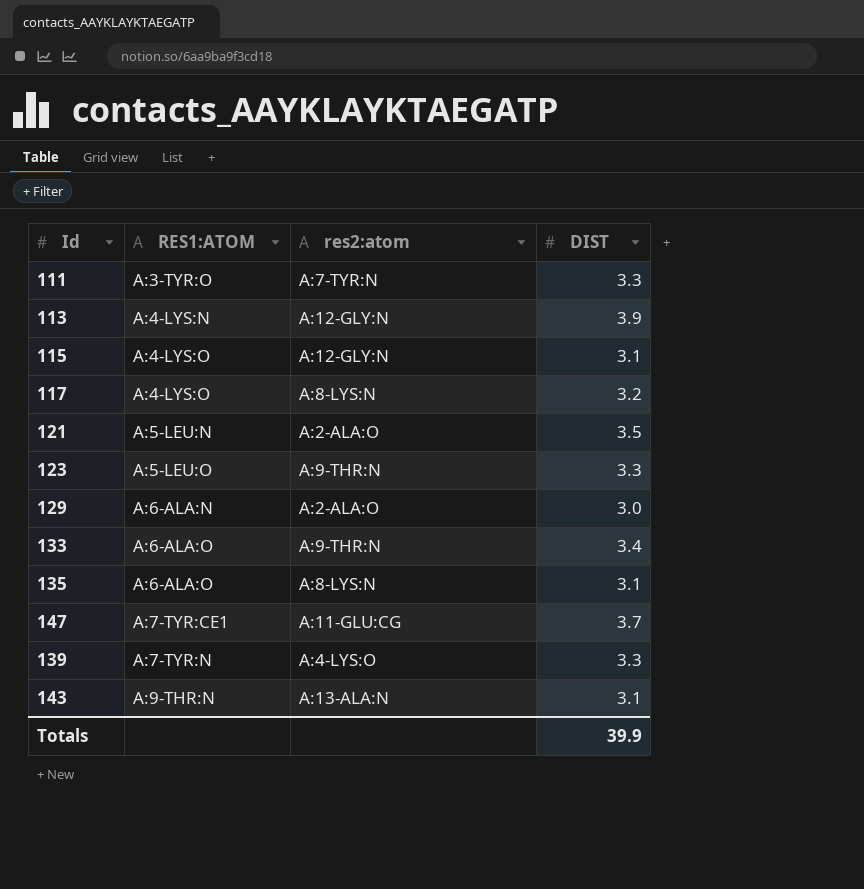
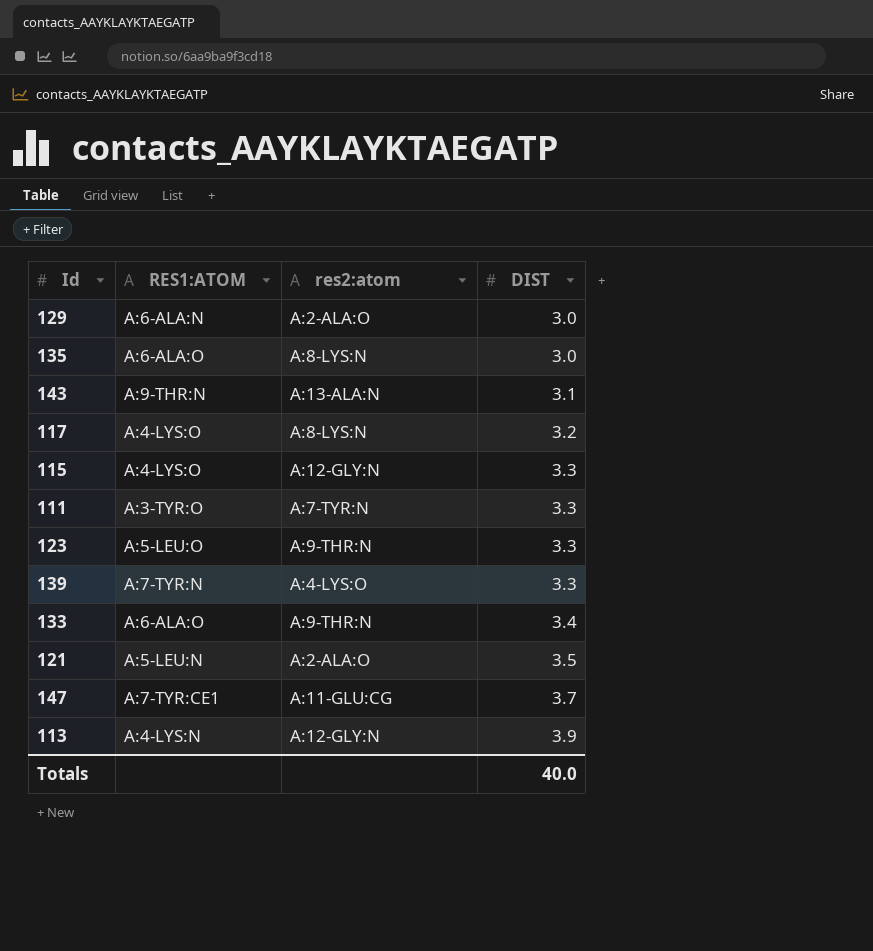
row order: RES1:ATOM ascending -> DIST ascending
135 | DIST: 3.1 -> 3.0
115 | DIST: 3.1 -> 3.3
Totals | DIST: 39.9 -> 40.0

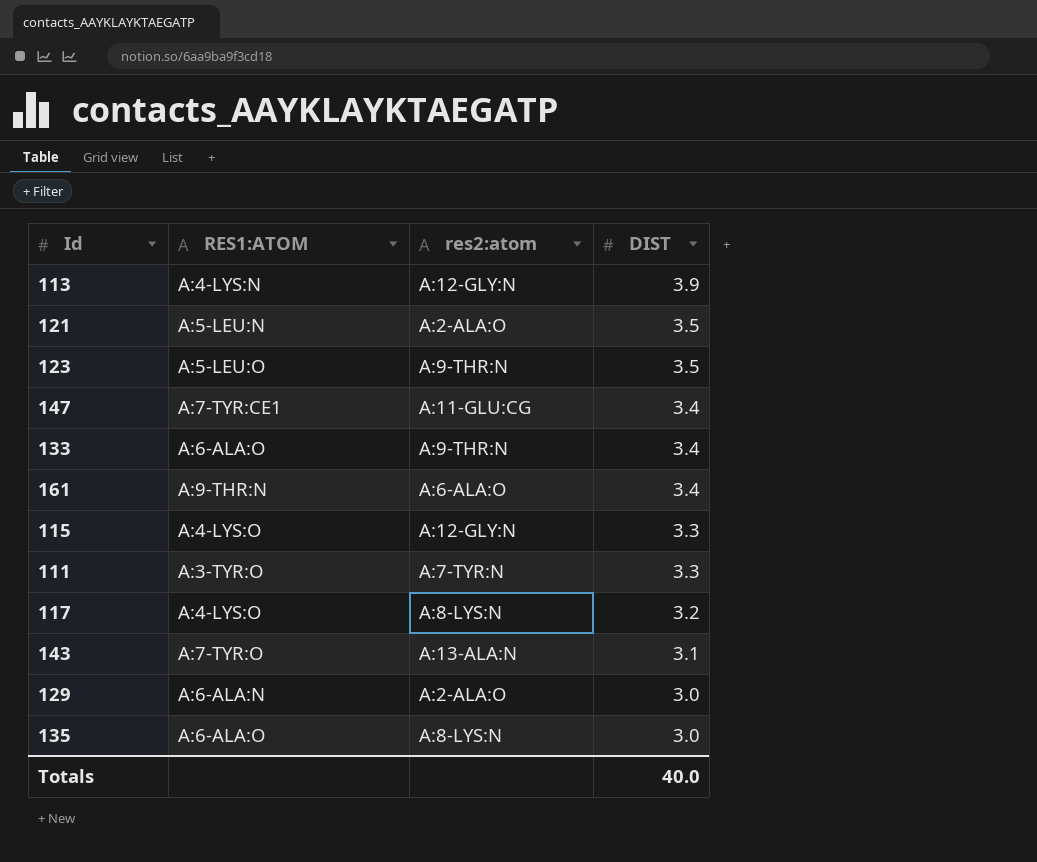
row order: DIST ascending -> DIST descending
row 139: A:7-TYR:N | A:4-LYS:O | 3.3 -> none
123 | DIST: 3.3 -> 3.5
147 | DIST: 3.7 -> 3.4
row 161: none -> A:9-THR:N | A:6-ALA:O | 3.4
143 | RES1:ATOM: A:9-THR:N -> A:7-TYR:O

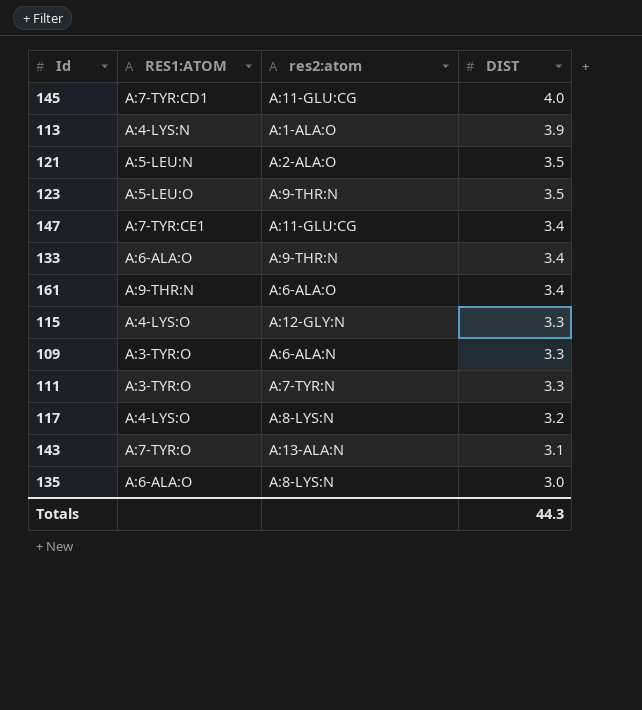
row 129: A:6-ALA:N | A:2-ALA:O | 3.0 -> none
row 145: none -> A:7-TYR:CD1 | A:11-GLU:CG | 4.0
113 | res2:atom: A:12-GLY:N -> A:1-ALA:O
row 109: none -> A:3-TYR:O | A:6-ALA:N | 3.3
Totals | DIST: 40.0 -> 44.3

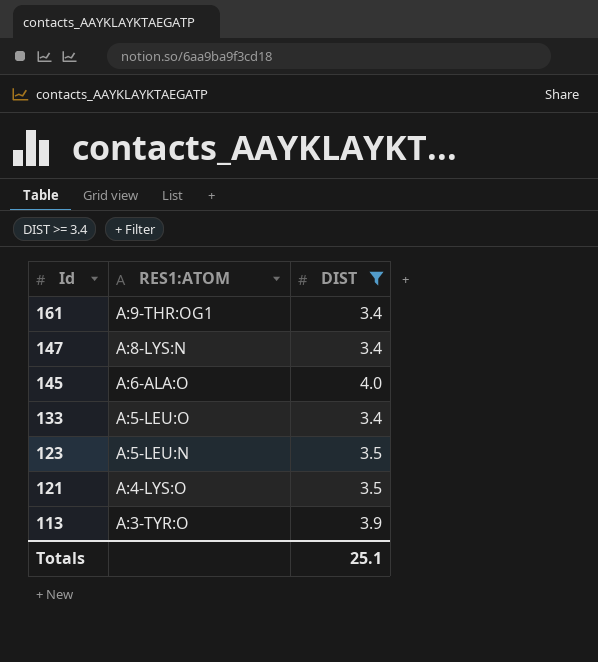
filter: none -> DIST >= 3.4
row order: DIST descending -> Id descending
column res2:atom | position: 3 -> none
161 | RES1:ATOM: A:9-THR:N -> A:9-THR:OG1
147 | RES1:ATOM: A:7-TYR:CE1 -> A:8-LYS:N
145 | RES1:ATOM: A:7-TYR:CD1 -> A:6-ALA:O
133 | RES1:ATOM: A:6-ALA:O -> A:5-LEU:O
123 | RES1:ATOM: A:5-LEU:O -> A:5-LEU:N
121 | RES1:ATOM: A:5-LEU:N -> A:4-LYS:O
113 | RES1:ATOM: A:4-LYS:N -> A:3-TYR:O
Totals | DIST: 44.3 -> 25.1

